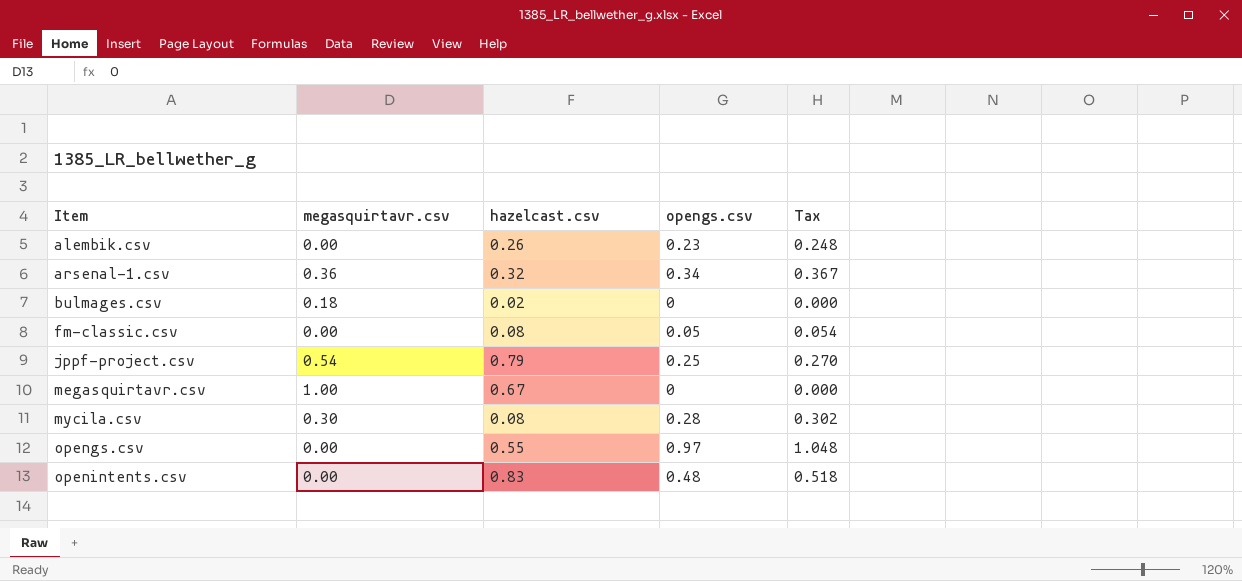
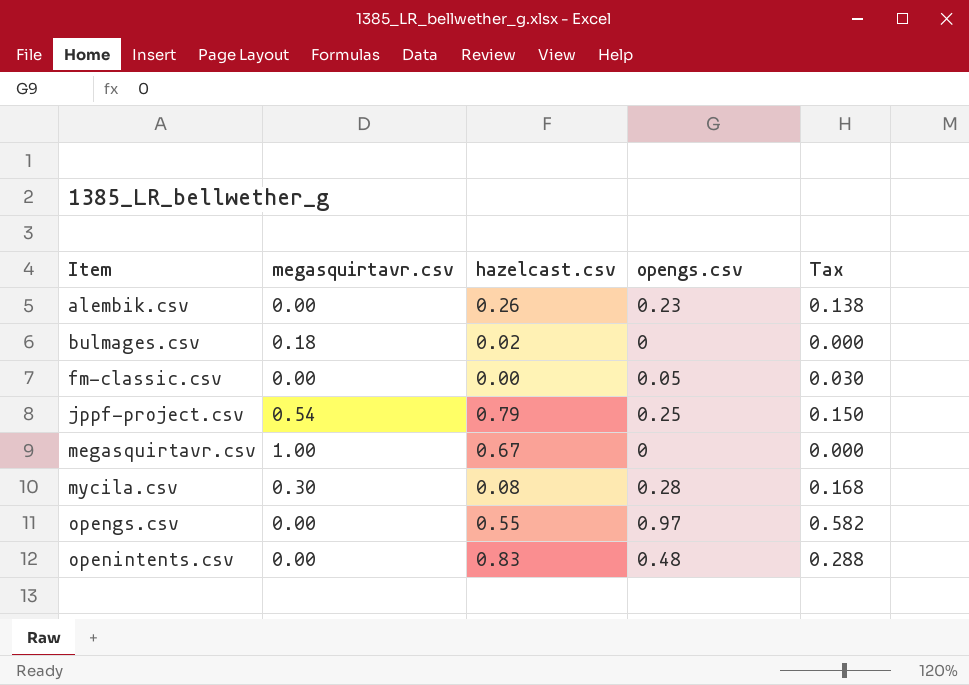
column Tax | formula: [opengs.csv] * 1.08 -> [opengs.csv] * 0.6
row arsenal-1.csv: 0.36 | 0.32 | 0.34 | 0.367 -> none
fm-classic.csv | hazelcast.csv: 0.08 -> 0.00

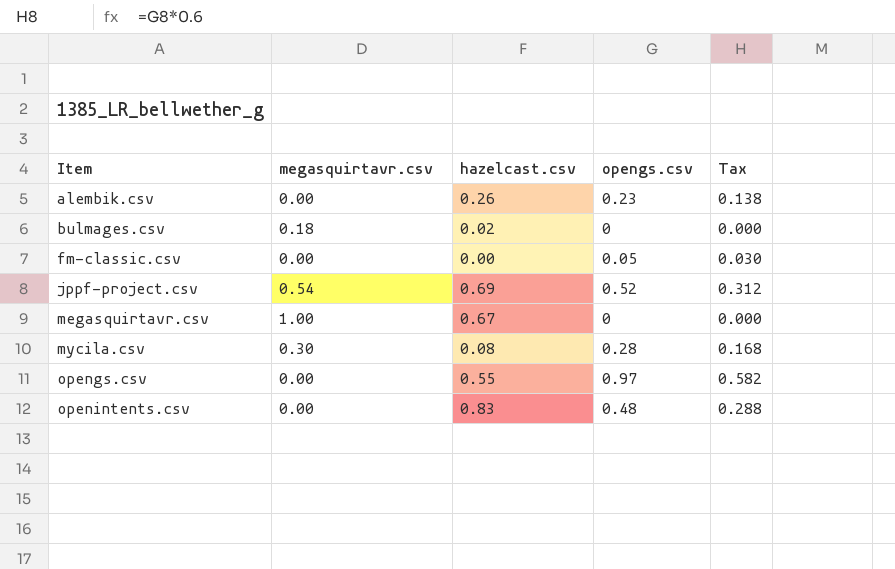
jppf-project.csv | hazelcast.csv: 0.79 -> 0.69
jppf-project.csv | opengs.csv: 0.25 -> 0.52
jppf-project.csv | Tax: 0.150 -> 0.312

